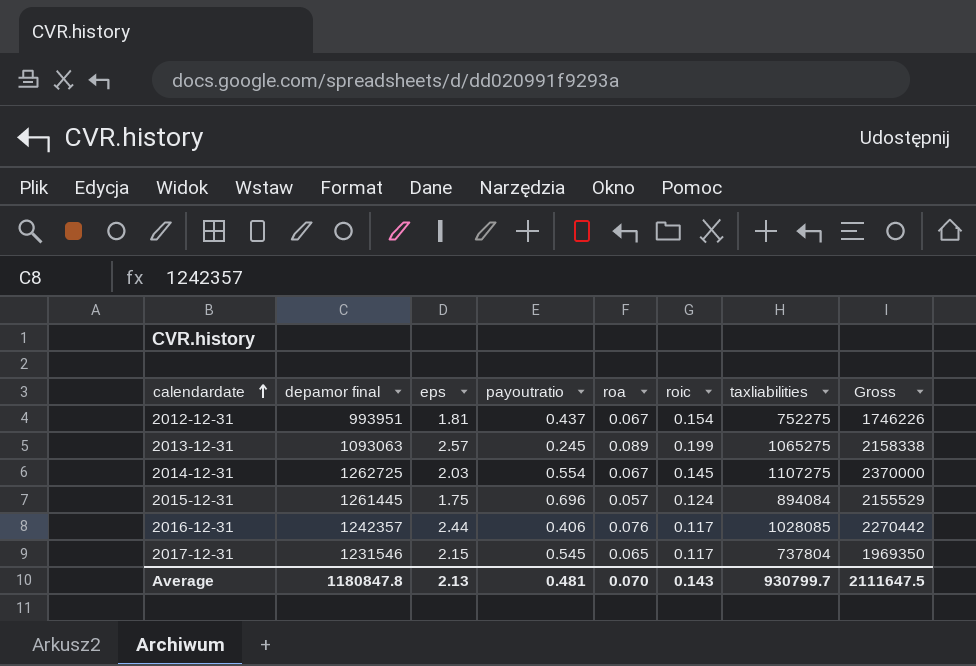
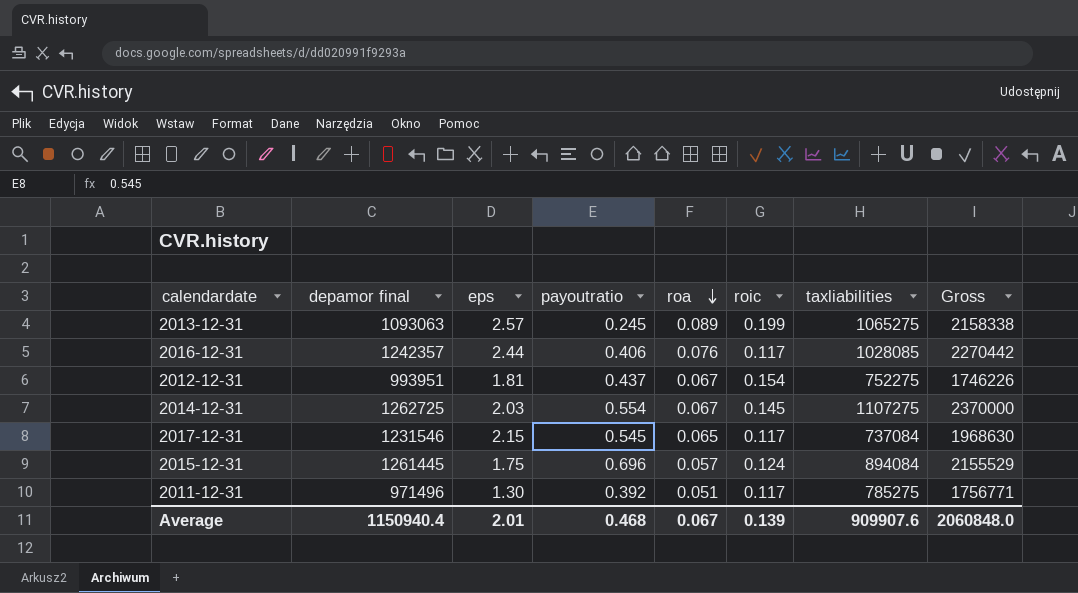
row order: calendardate ascending -> roa descending
2017-12-31 | taxliabilities: 737804 -> 737084
2017-12-31 | Gross: 1969350 -> 1968630
row 2011-12-31: none -> 971496 | 1.30 | 0.392 | 0.051 | 0.117 | 785275 | 1756771
Average | depamor final: 1180847.8 -> 1150940.4
Average | eps: 2.13 -> 2.01
Average | payoutratio: 0.481 -> 0.468
Average | roa: 0.070 -> 0.067
Average | roic: 0.143 -> 0.139
Average | taxliabilities: 930799.7 -> 909907.6
Average | Gross: 2111647.5 -> 2060848.0

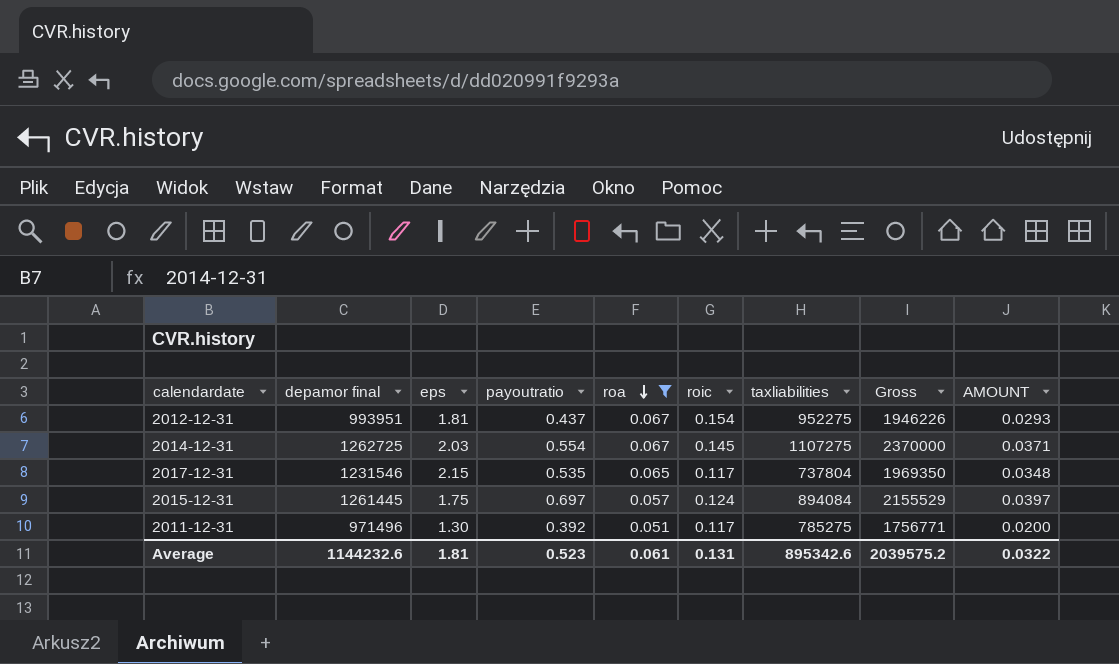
filter: none -> roa <= 0.067
column AMOUNT | formula: none -> [payoutratio] * [roa]
2012-12-31 | taxliabilities: 752275 -> 952275
2012-12-31 | Gross: 1746226 -> 1946226
2017-12-31 | payoutratio: 0.545 -> 0.535
2017-12-31 | taxliabilities: 737084 -> 737804
2017-12-31 | Gross: 1968630 -> 1969350
2015-12-31 | payoutratio: 0.696 -> 0.697
Average | depamor final: 1150940.4 -> 1144232.6
Average | eps: 2.01 -> 1.81
Average | payoutratio: 0.468 -> 0.523
Average | roa: 0.067 -> 0.061
Average | roic: 0.139 -> 0.131
Average | taxliabilities: 909907.6 -> 895342.6
Average | Gross: 2060848.0 -> 2039575.2

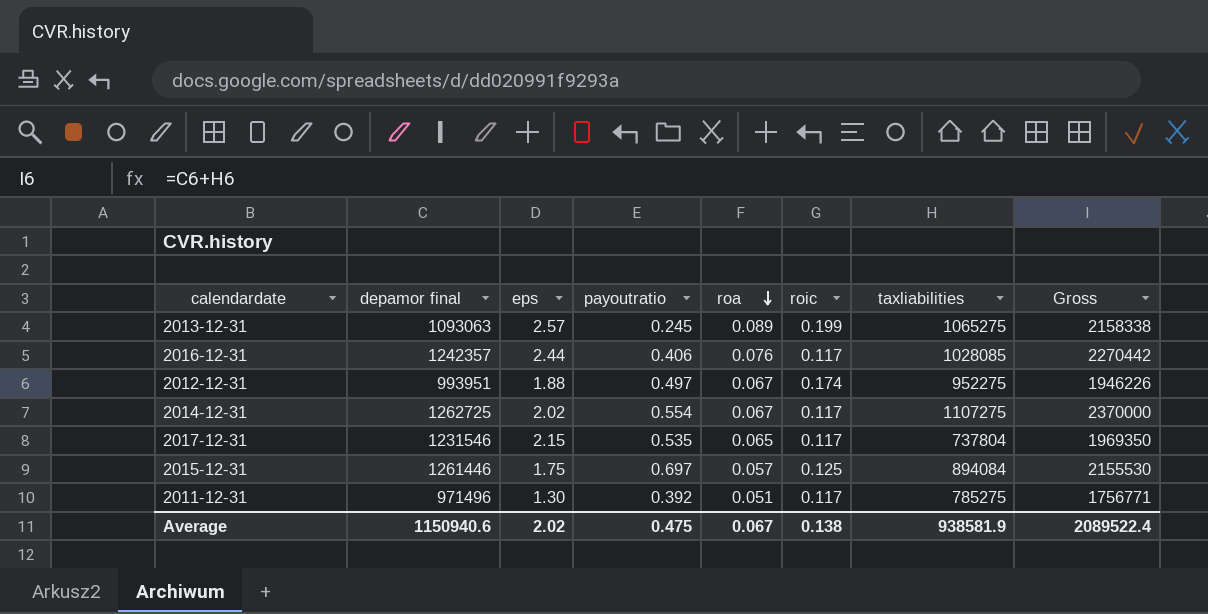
filter: roa <= 0.067 -> none
column AMOUNT | formula: [payoutratio] * [roa] -> none
2012-12-31 | eps: 1.81 -> 1.88
2012-12-31 | payoutratio: 0.437 -> 0.497
2012-12-31 | roic: 0.154 -> 0.174
2014-12-31 | eps: 2.03 -> 2.02
2014-12-31 | roic: 0.145 -> 0.117
2015-12-31 | depamor final: 1261445 -> 1261446
2015-12-31 | roic: 0.124 -> 0.125
2015-12-31 | Gross: 2155529 -> 2155530
Average | depamor final: 1144232.6 -> 1150940.6
Average | eps: 1.81 -> 2.02
Average | payoutratio: 0.523 -> 0.475
Average | roa: 0.061 -> 0.067
Average | roic: 0.131 -> 0.138
Average | taxliabilities: 895342.6 -> 938581.9
Average | Gross: 2039575.2 -> 2089522.4

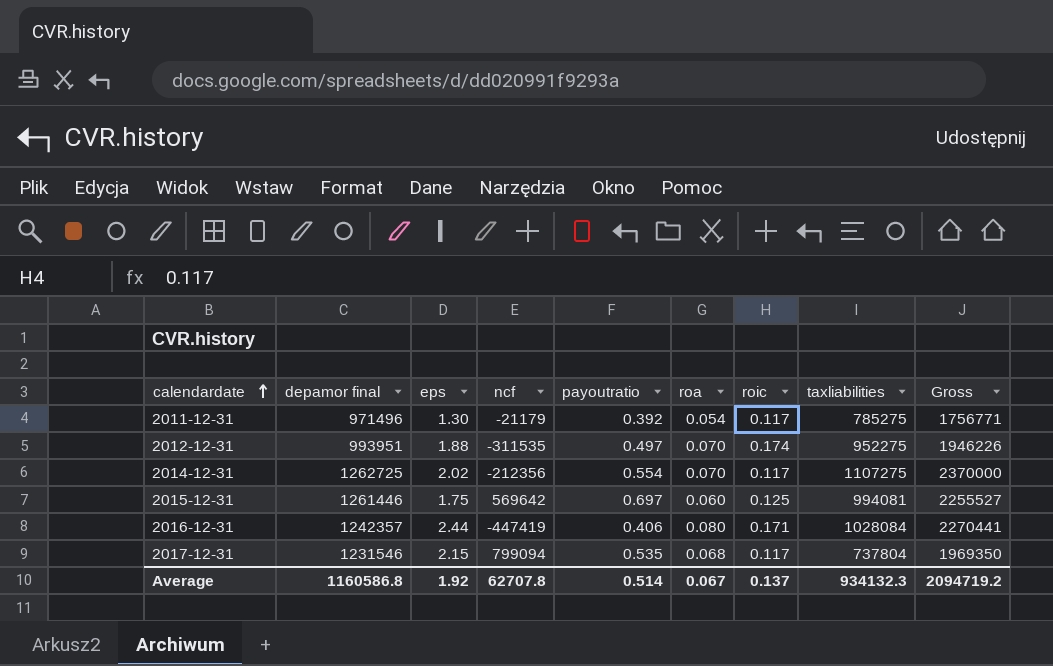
row order: roa descending -> calendardate ascending
column ncf | position: none -> 4
row 2013-12-31: 1093063 | 2.57 | 0.245 | 0.089 | 0.199 | 1065275 | 2158338 -> none
2011-12-31 | roa: 0.051 -> 0.054
2012-12-31 | roa: 0.067 -> 0.070
2014-12-31 | roa: 0.067 -> 0.070
2015-12-31 | roa: 0.057 -> 0.060
2015-12-31 | taxliabilities: 894084 -> 994081
2015-12-31 | Gross: 2155530 -> 2255527
2016-12-31 | roa: 0.076 -> 0.080
2016-12-31 | roic: 0.117 -> 0.171
2016-12-31 | taxliabilities: 1028085 -> 1028084
2016-12-31 | Gross: 2270442 -> 2270441
2017-12-31 | roa: 0.065 -> 0.068
Average | depamor final: 1150940.6 -> 1160586.8
Average | eps: 2.02 -> 1.92
Average | payoutratio: 0.475 -> 0.514
Average | roic: 0.138 -> 0.137
Average | taxliabilities: 938581.9 -> 934132.3
Average | Gross: 2089522.4 -> 2094719.2

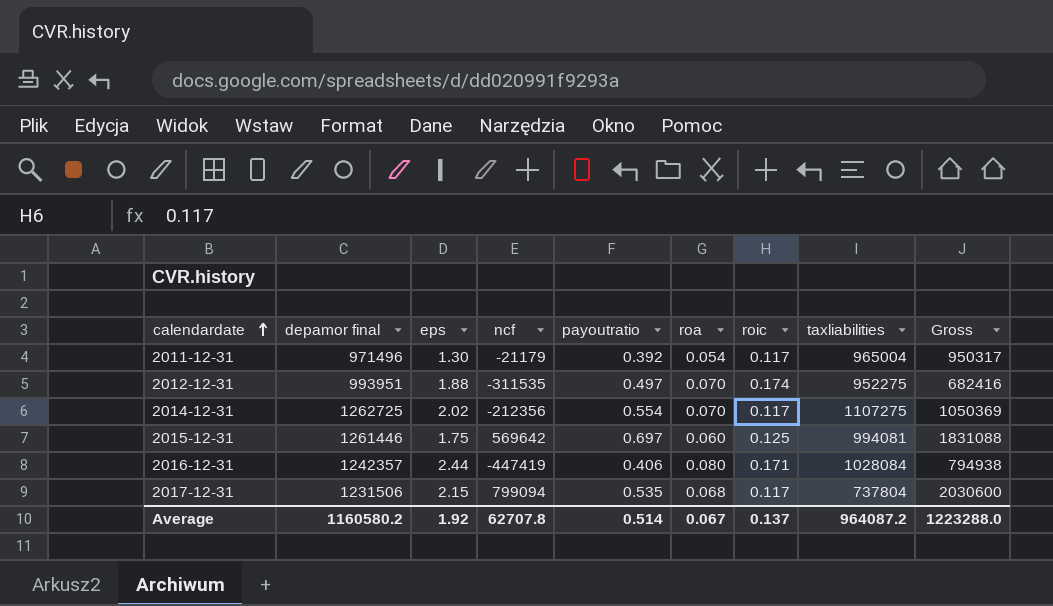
column Gross | formula: [depamor final] + [taxliabilities] -> [depamor final] + [ncf]
2011-12-31 | taxliabilities: 785275 -> 965004
2017-12-31 | depamor final: 1231546 -> 1231506
Average | depamor final: 1160586.8 -> 1160580.2
Average | taxliabilities: 934132.3 -> 964087.2
Average | Gross: 2094719.2 -> 1223288.0

